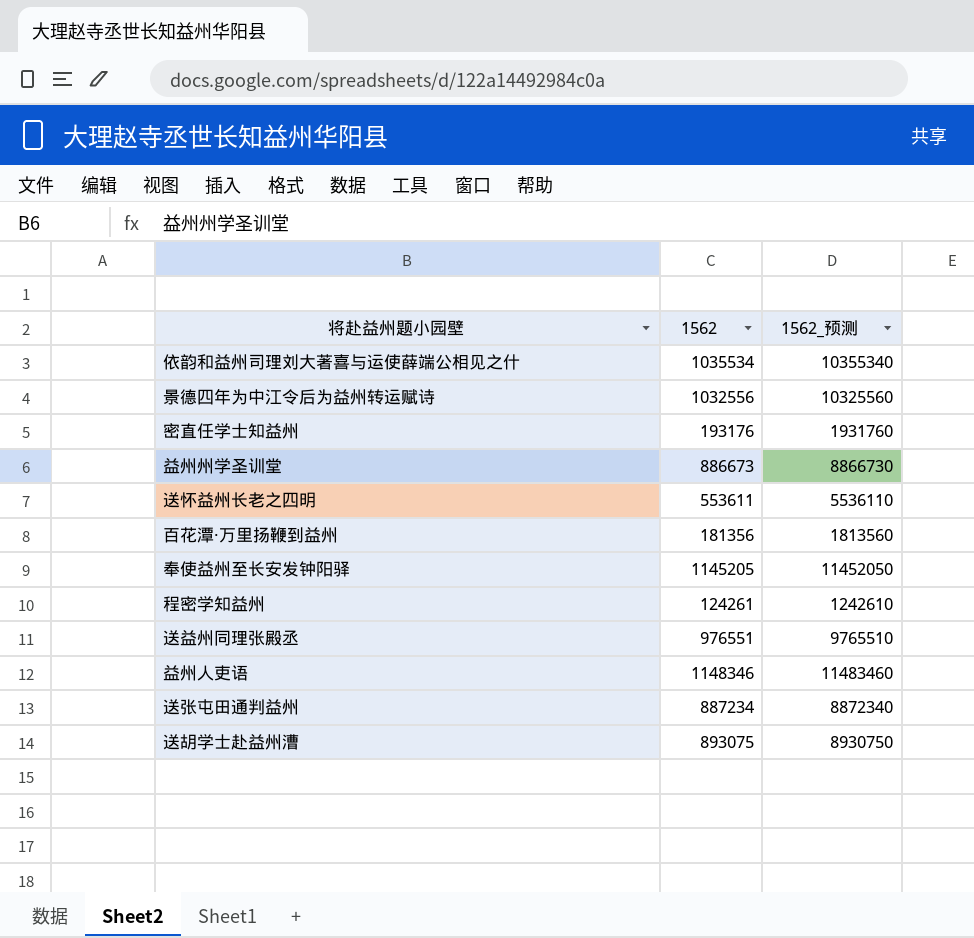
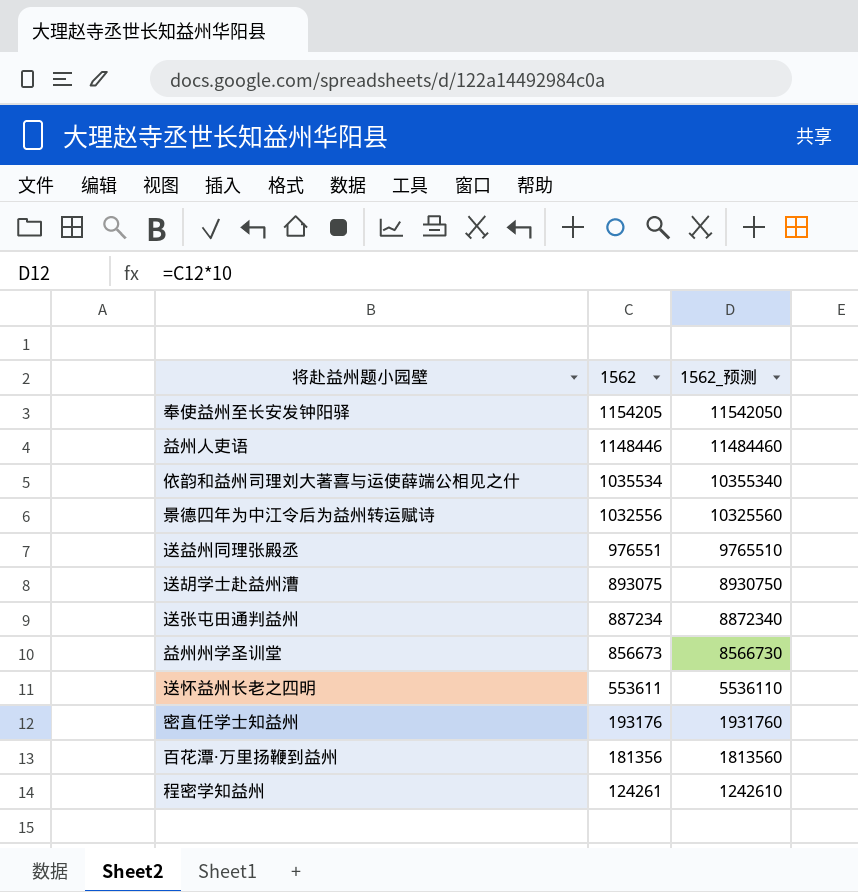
row order: none -> 1562 descending
奉使益州至长安发钟阳驿 | 1562: 1145205 -> 1154205
奉使益州至长安发钟阳驿 | 1562_预测: 11452050 -> 11542050
益州人吏语 | 1562: 1148346 -> 1148446
益州人吏语 | 1562_预测: 11483460 -> 11484460
益州州学圣训堂 | 1562: 886673 -> 856673
益州州学圣训堂 | 1562_预测: 8866730 -> 8566730

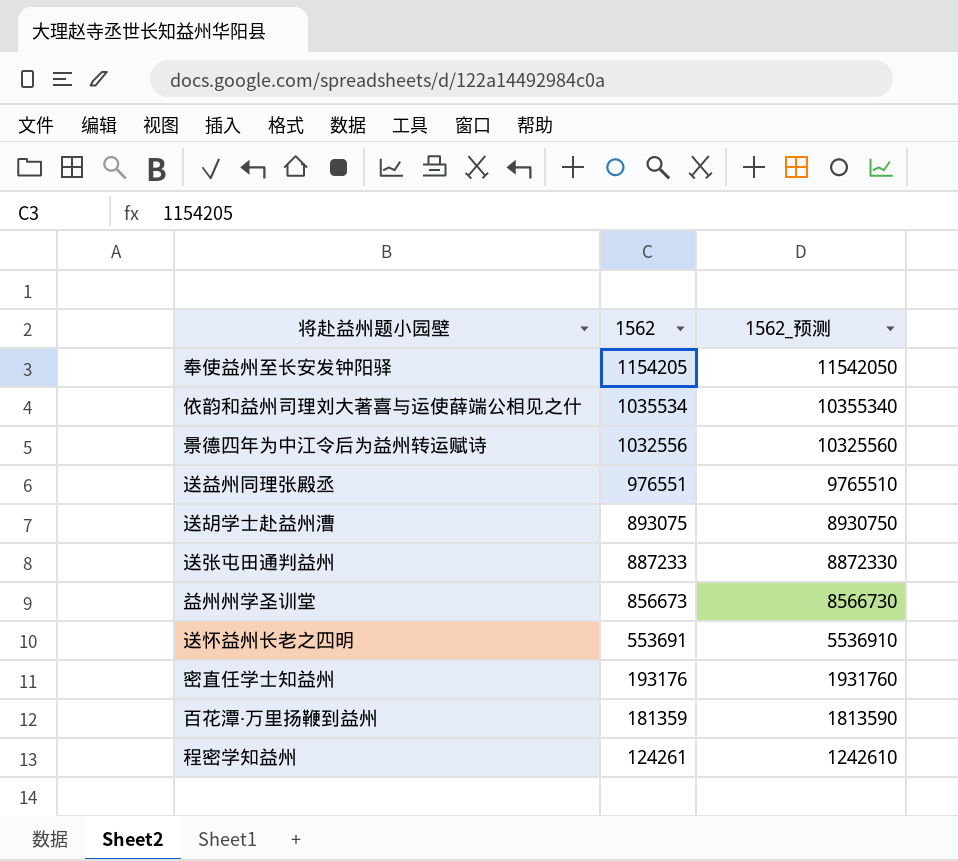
row 益州人吏语: 1148446 | 11484460 -> none
送张屯田通判益州 | 1562: 887234 -> 887233
送张屯田通判益州 | 1562_预测: 8872340 -> 8872330
送怀益州长老之四明 | 1562: 553611 -> 553691
送怀益州长老之四明 | 1562_预测: 5536110 -> 5536910
百花潭·万里扬鞭到益州 | 1562: 181356 -> 181359
百花潭·万里扬鞭到益州 | 1562_预测: 1813560 -> 1813590

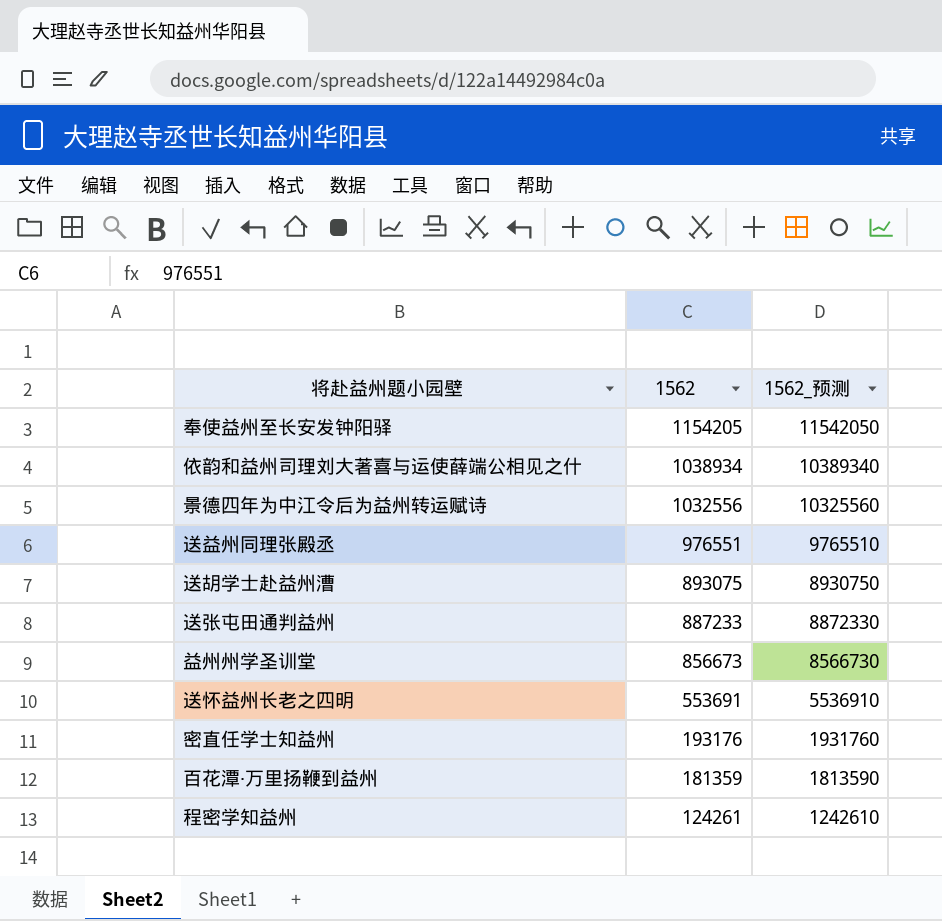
依韵和益州司理刘大著喜与运使薛端公相见之什 | 1562: 1035534 -> 1038934
依韵和益州司理刘大著喜与运使薛端公相见之什 | 1562_预测: 10355340 -> 10389340

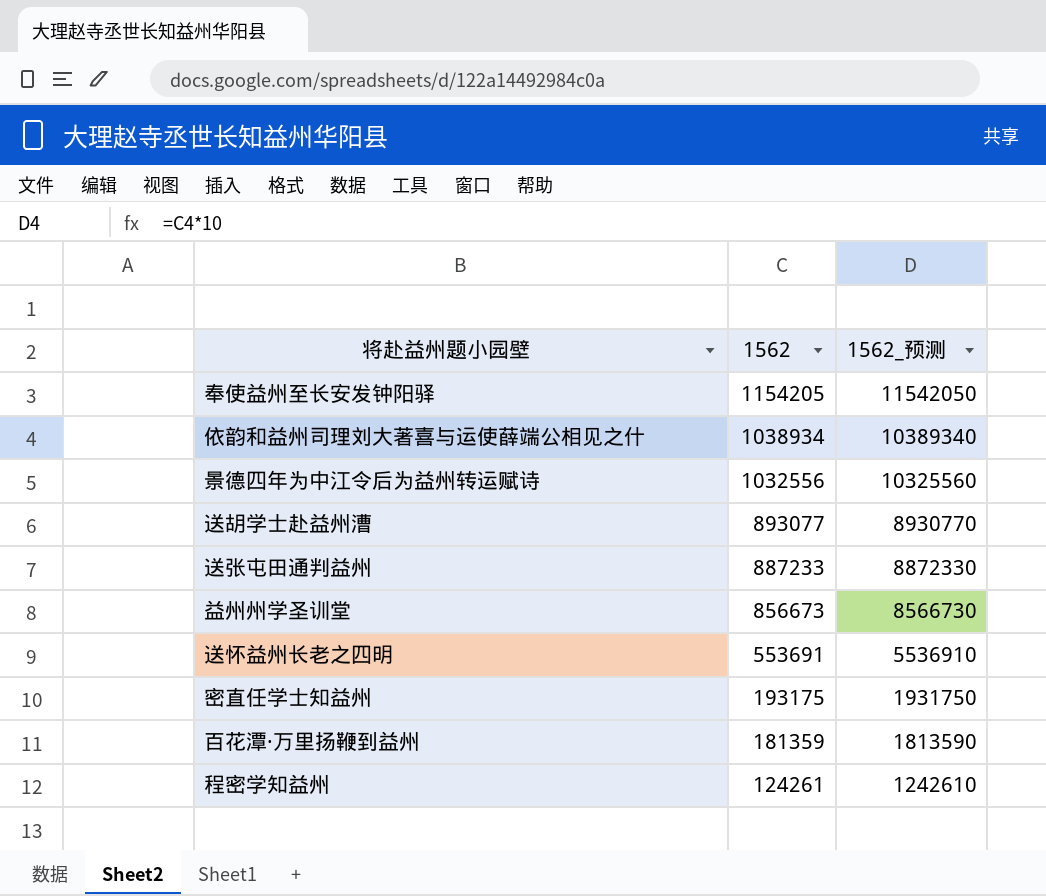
row 送益州同理张殿丞: 976551 | 9765510 -> none
送胡学士赴益州漕 | 1562: 893075 -> 893077
送胡学士赴益州漕 | 1562_预测: 8930750 -> 8930770
密直任学士知益州 | 1562: 193176 -> 193175
密直任学士知益州 | 1562_预测: 1931760 -> 1931750

